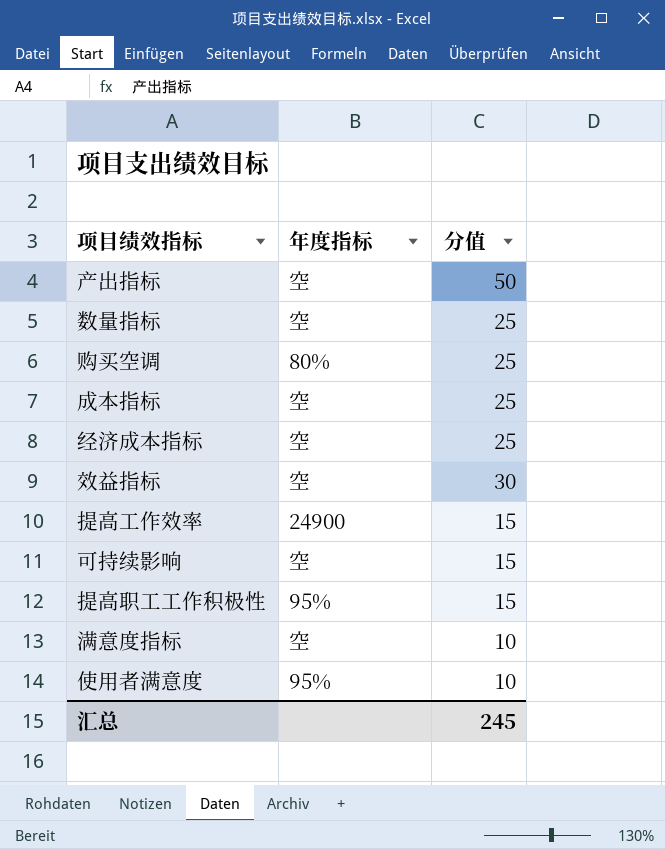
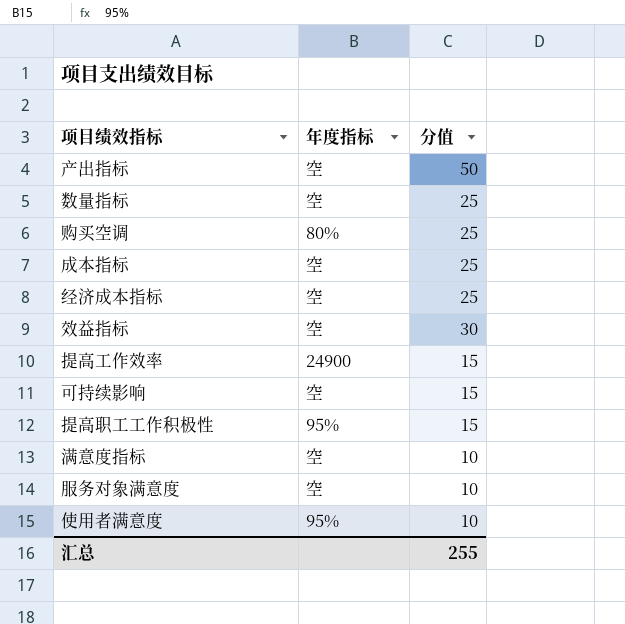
row 服务对象满意度: none -> 空 | 10
汇总 | 分值: 245 -> 255

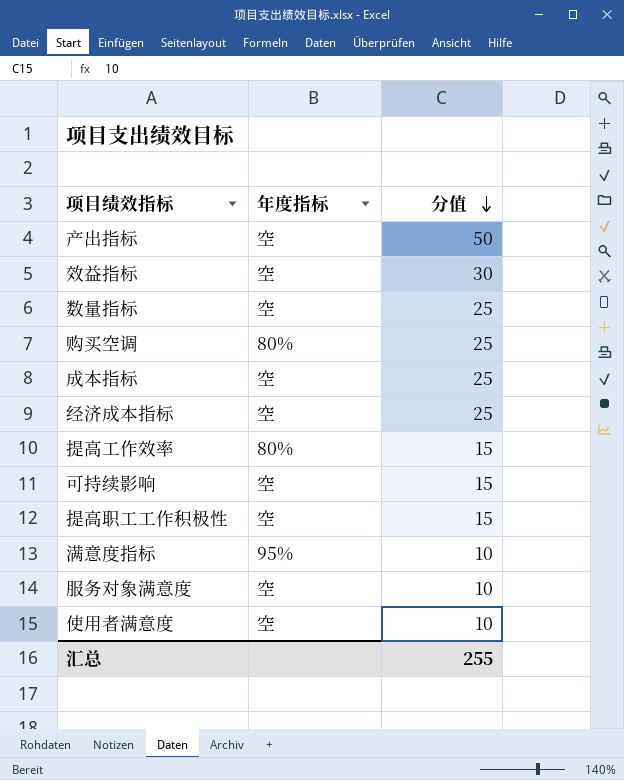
row order: none -> 分值 descending
提高工作效率 | 年度指标: 24900 -> 80%
提高职工工作积极性 | 年度指标: 95% -> 空
满意度指标 | 年度指标: 空 -> 95%
使用者满意度 | 年度指标: 95% -> 空

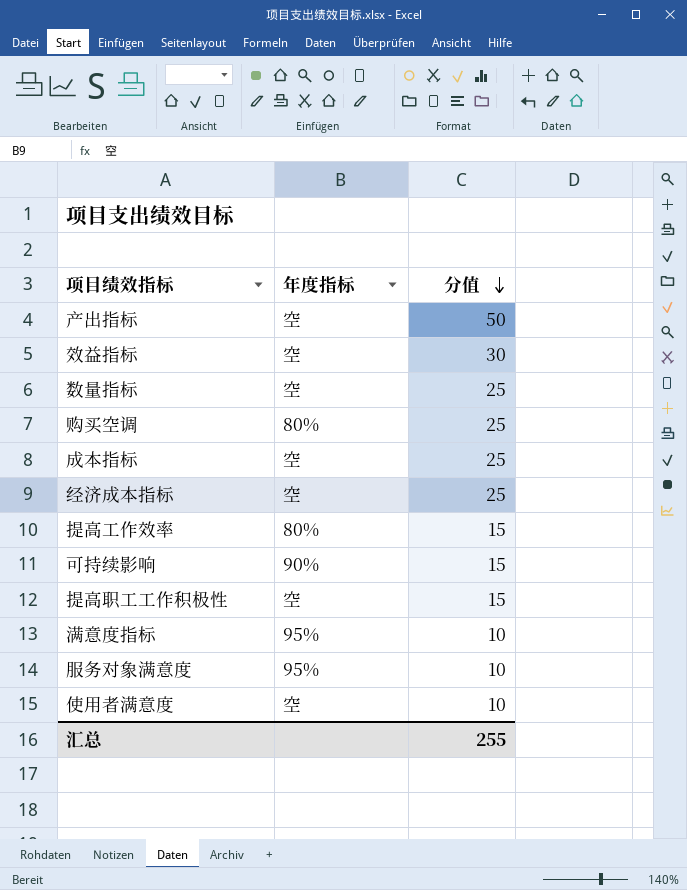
可持续影响 | 年度指标: 空 -> 90%
服务对象满意度 | 年度指标: 空 -> 95%

